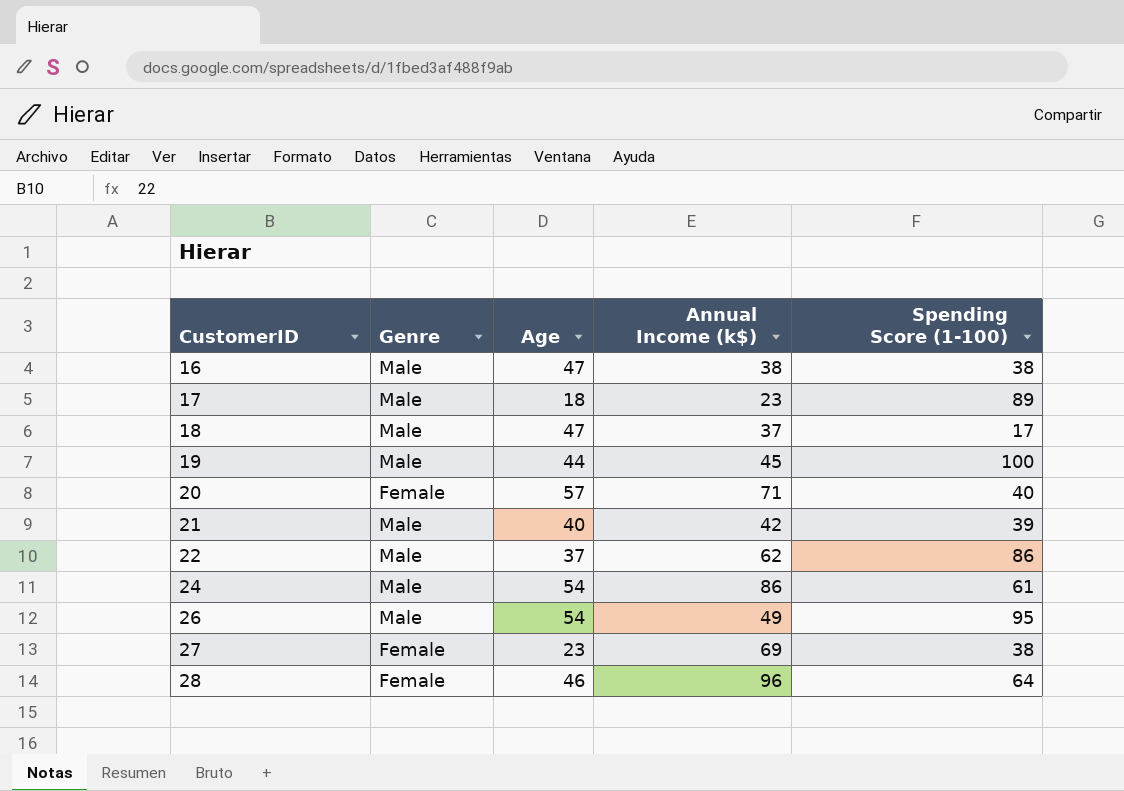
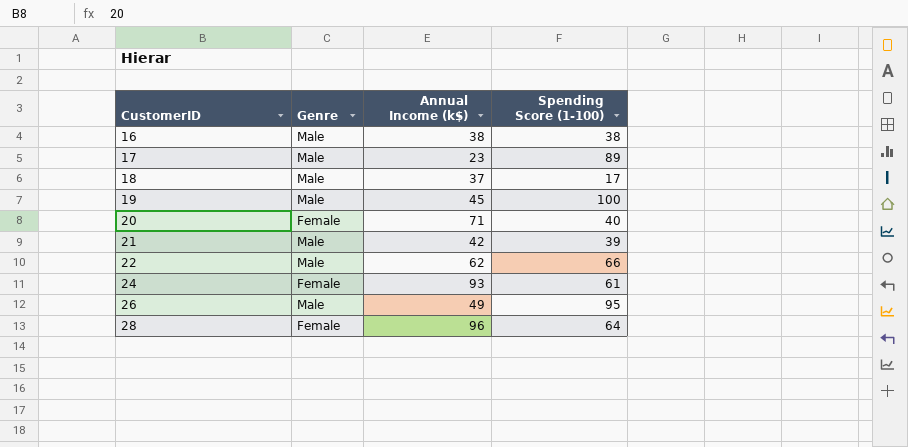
column Age | position: 3 -> none
row 27: Female | 23 | 69 | 38 -> none
22 | Spending Score (1-100): 86 -> 66
24 | Genre: Male -> Female
24 | Annual Income (k$): 86 -> 93

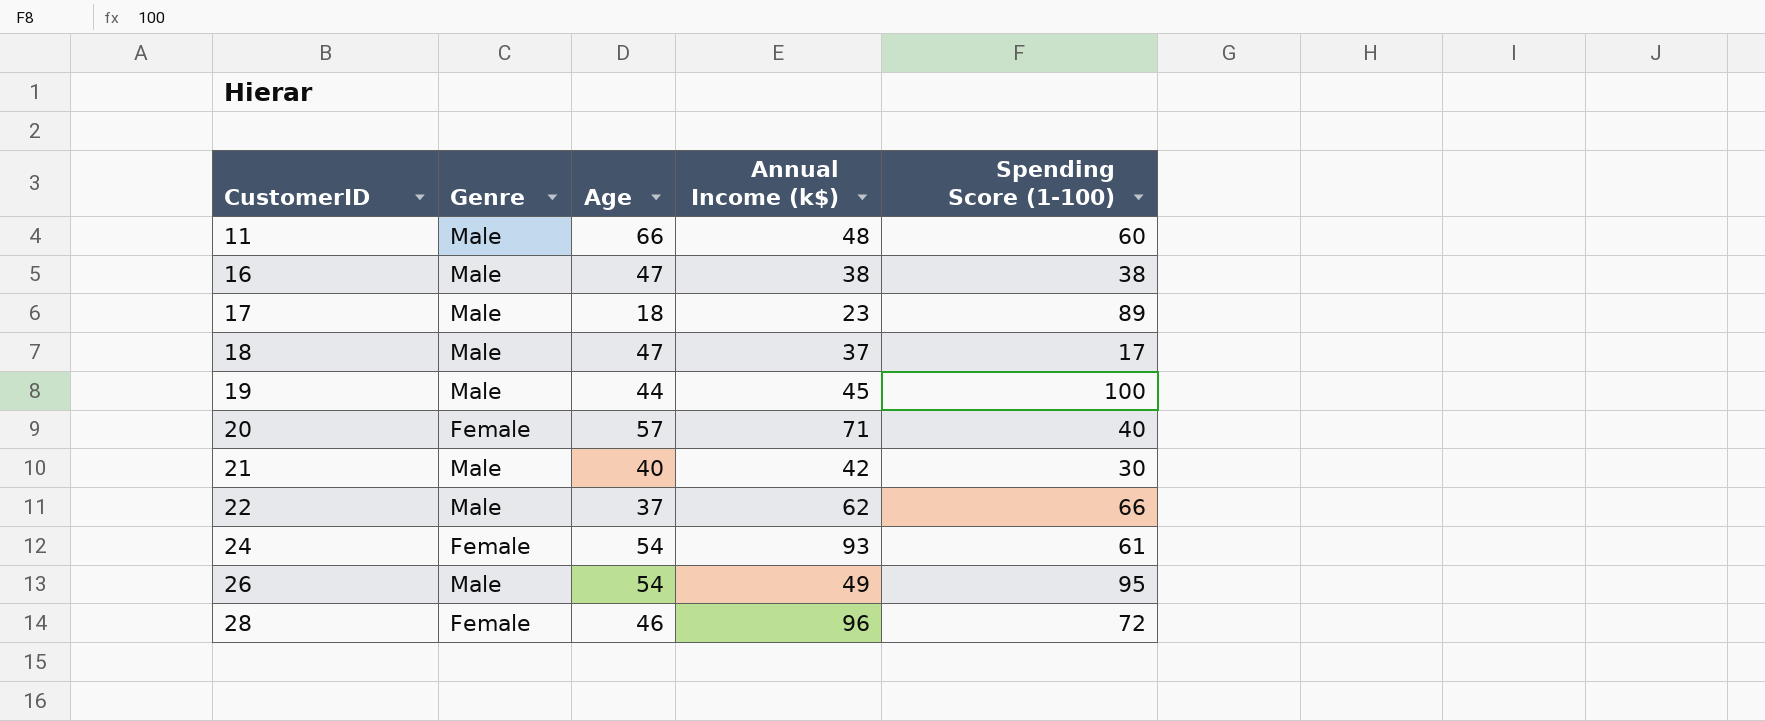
column Age | position: none -> 3
row 11: none -> Male | 66 | 48 | 60
21 | Spending Score (1-100): 39 -> 30
28 | Spending Score (1-100): 64 -> 72

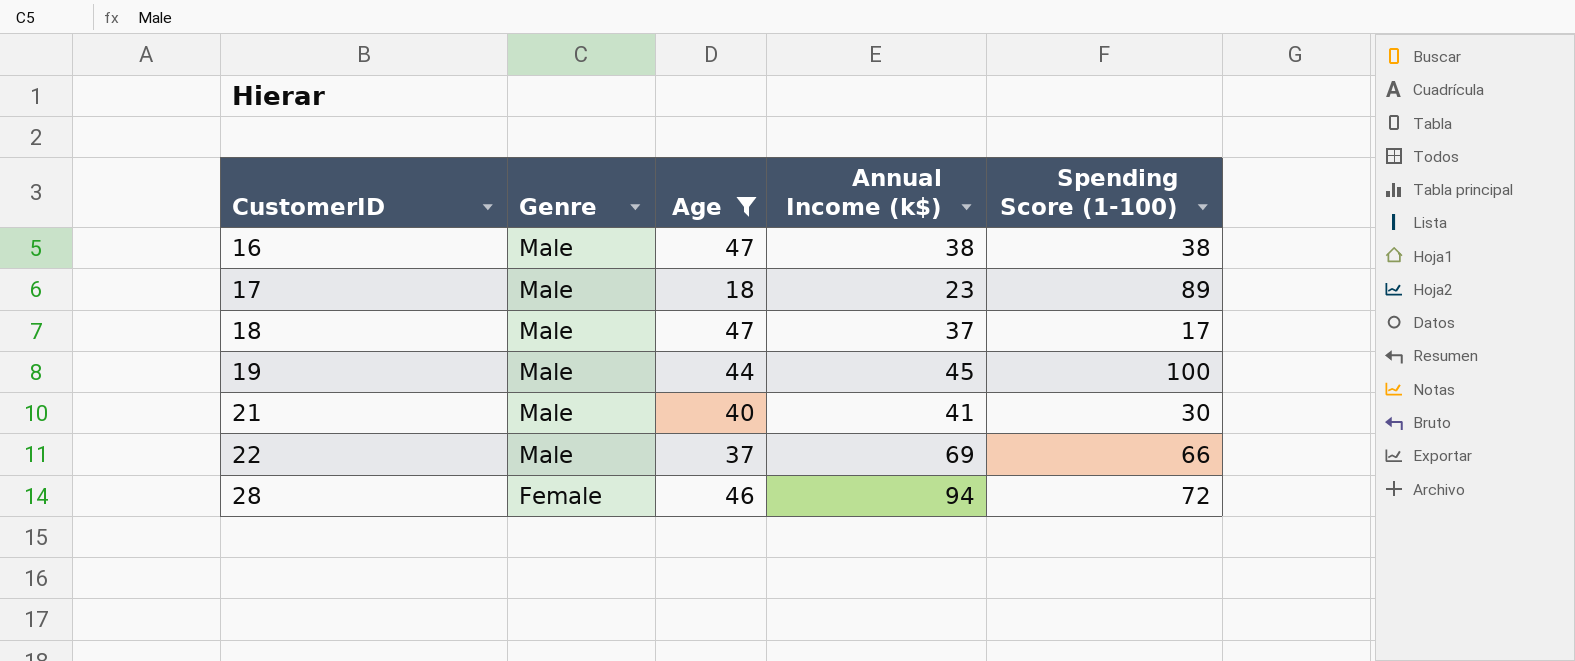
filter: none -> Age <= 47
21 | Annual Income (k$): 42 -> 41
22 | Annual Income (k$): 62 -> 69
28 | Annual Income (k$): 96 -> 94

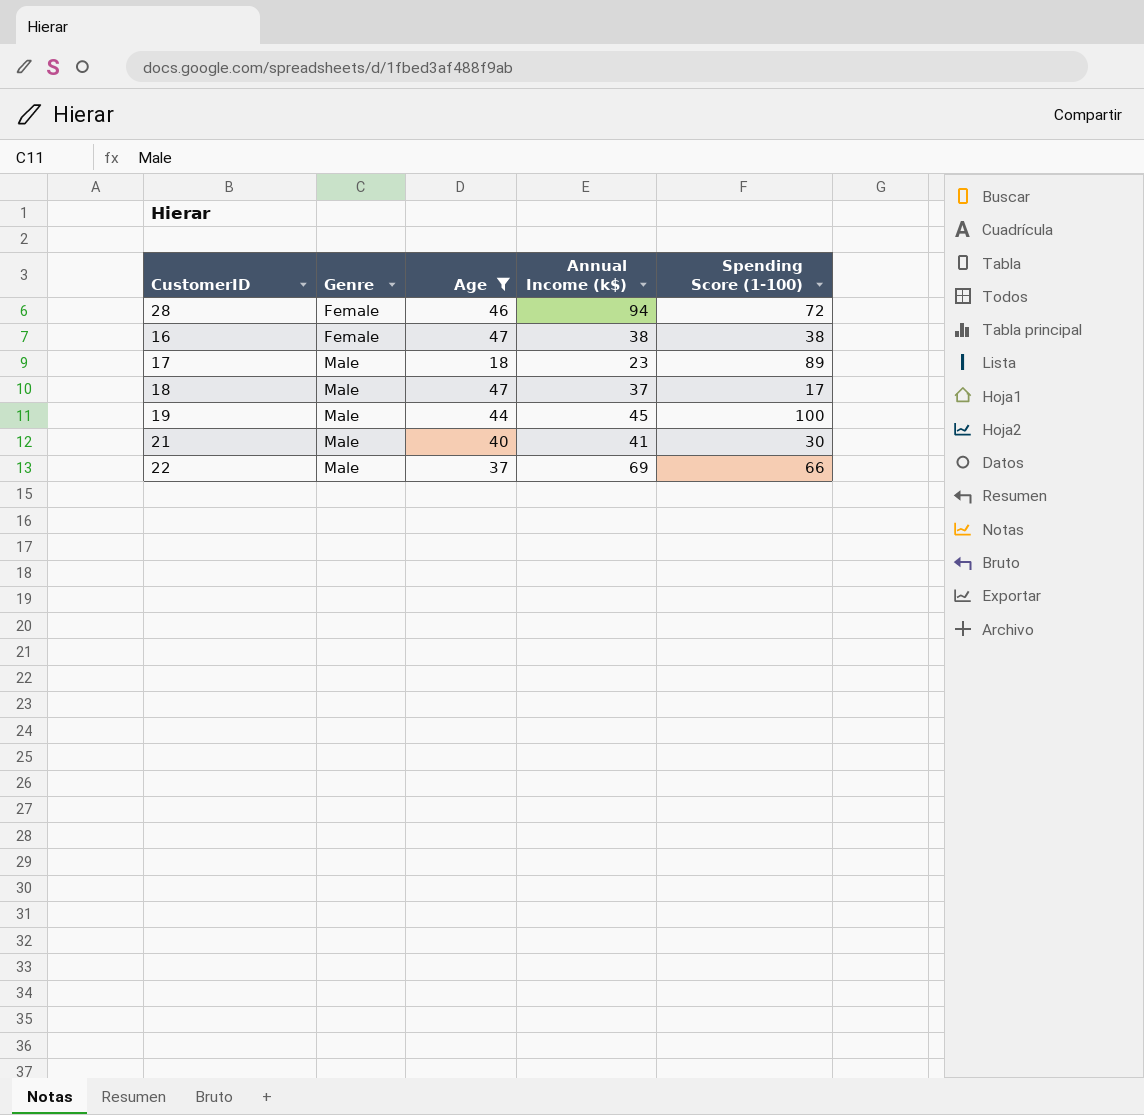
row order: CustomerID ascending -> Genre ascending
16 | Genre: Male -> Female

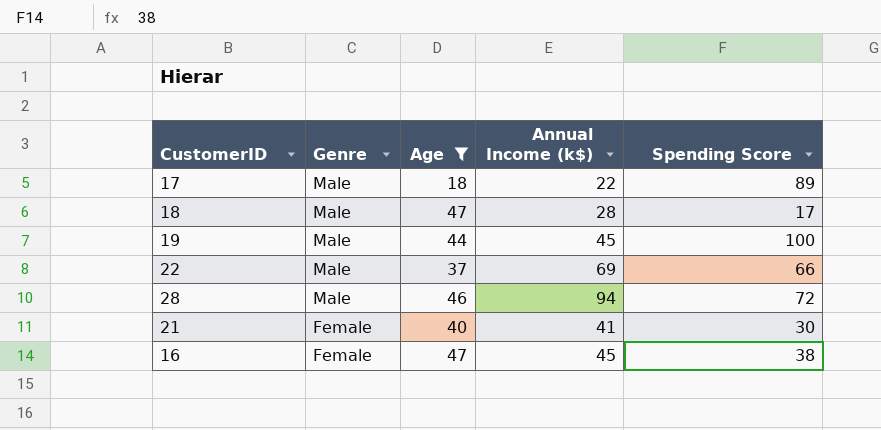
row order: Genre ascending -> Genre descending
column name: Spending Score (1-100) -> Spending Score
17 | Annual Income (k$): 23 -> 22
18 | Annual Income (k$): 37 -> 28
28 | Genre: Female -> Male
21 | Genre: Male -> Female
16 | Annual Income (k$): 38 -> 45

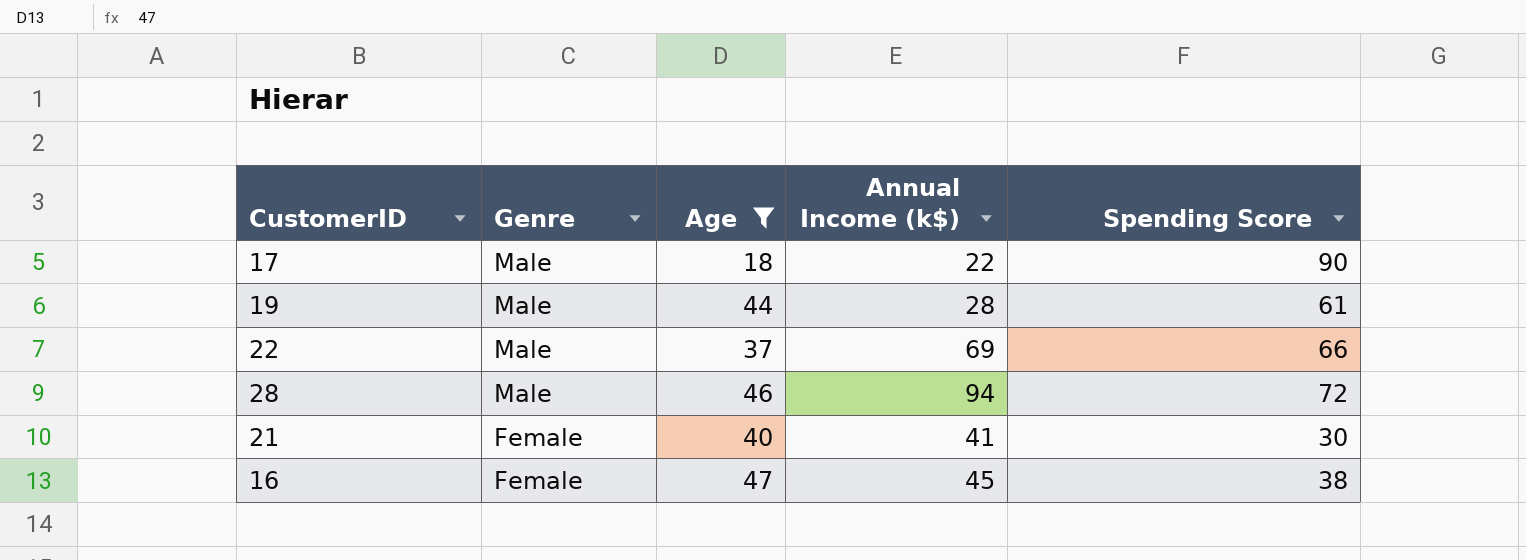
row 18: Male | 47 | 28 | 17 -> none
17 | Spending Score: 89 -> 90
19 | Annual Income (k$): 45 -> 28
19 | Spending Score: 100 -> 61

